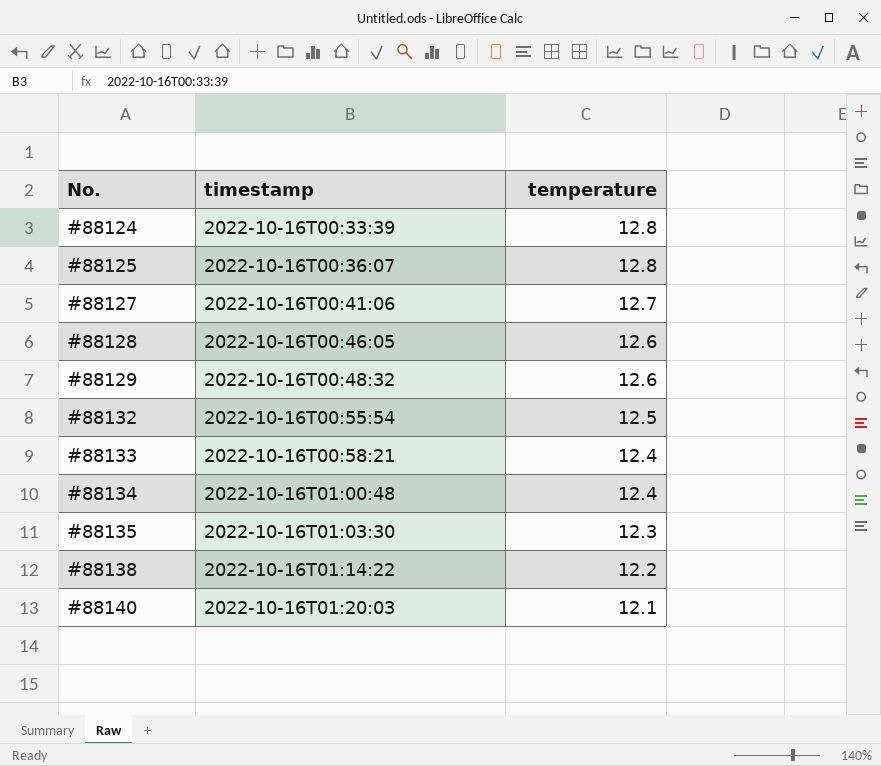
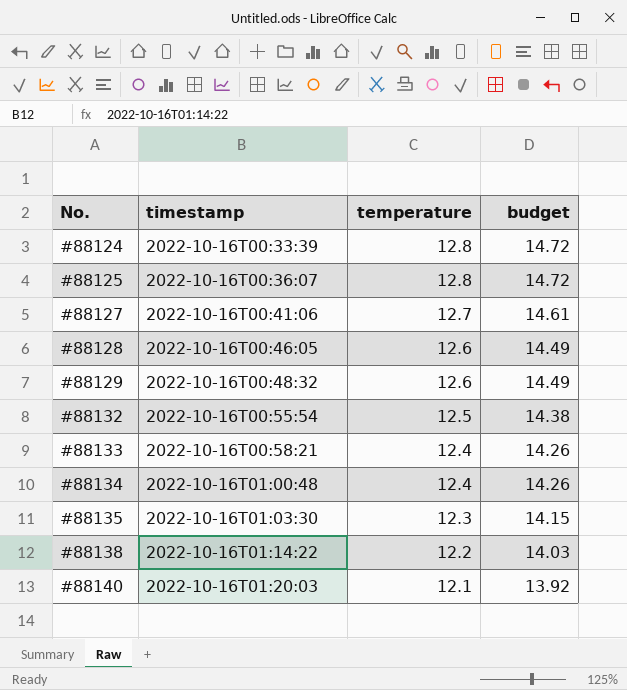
column budget | formula: none -> [temperature] * 1.15

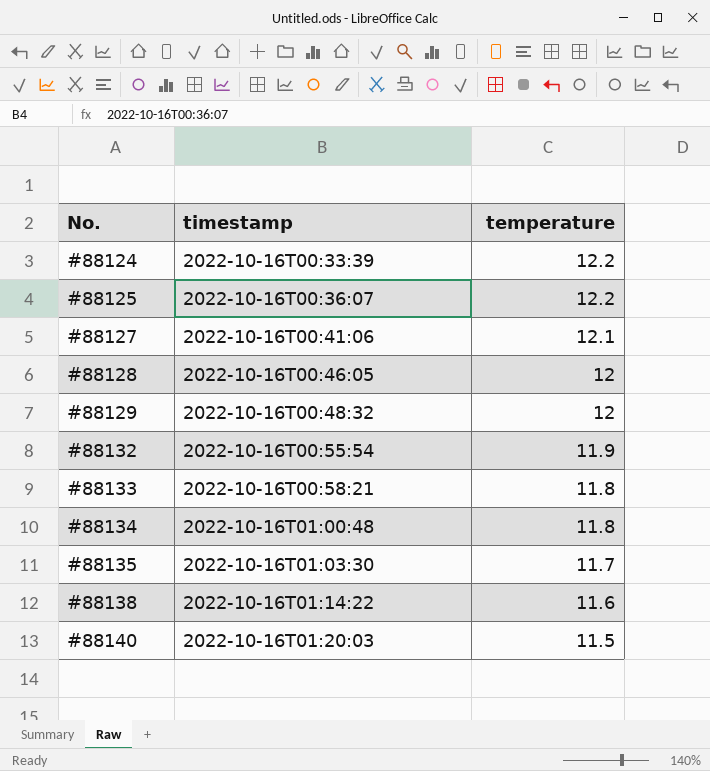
column budget | formula: [temperature] * 1.15 -> none
#88124 | temperature: 12.8 -> 12.2
#88125 | temperature: 12.8 -> 12.2
#88127 | temperature: 12.7 -> 12.1
#88128 | temperature: 12.6 -> 12
#88129 | temperature: 12.6 -> 12
#88132 | temperature: 12.5 -> 11.9
#88133 | temperature: 12.4 -> 11.8
#88134 | temperature: 12.4 -> 11.8
#88135 | temperature: 12.3 -> 11.7
#88138 | temperature: 12.2 -> 11.6
#88140 | temperature: 12.1 -> 11.5

